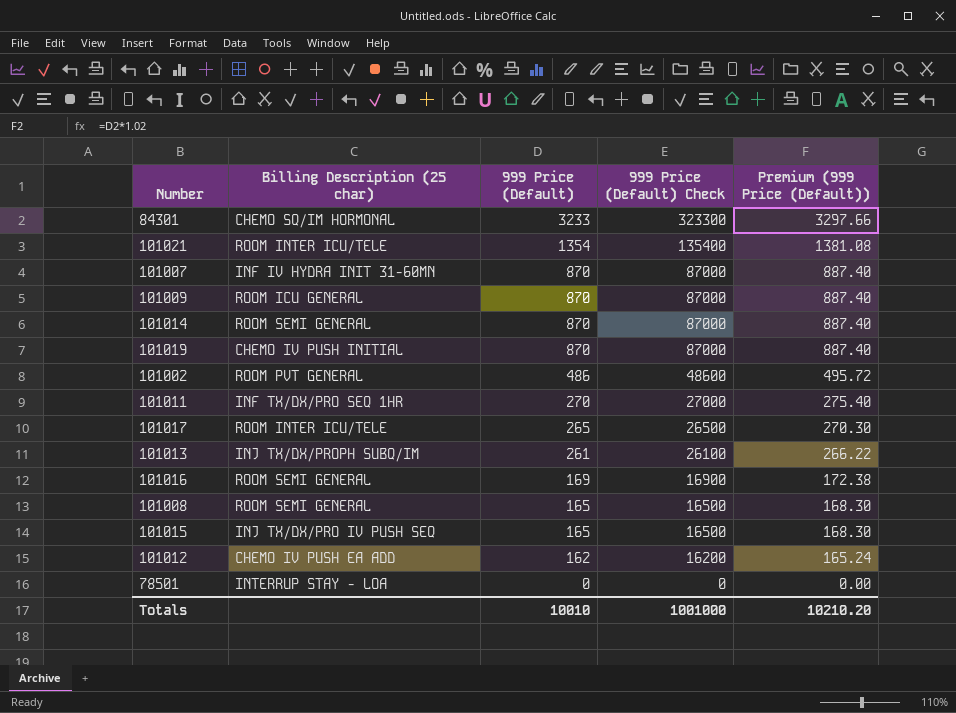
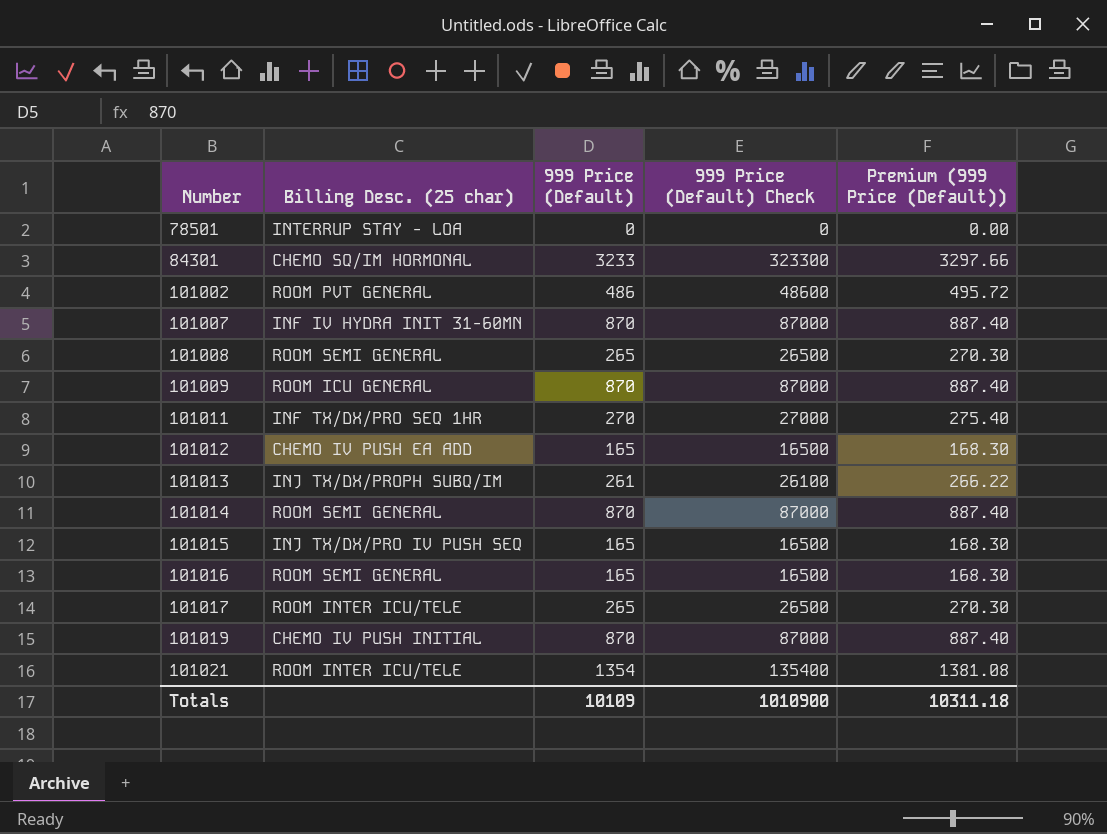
row order: 999 Price (Default) descending -> Number ascending
column name: Billing Description (25 char) -> Billing Desc. (25 char)
101008 | 999 Price (Default): 165 -> 265
101008 | 999 Price (Default) Check: 16500 -> 26500
101008 | Premium (999 Price (Default)): 168.30 -> 270.30
101012 | 999 Price (Default): 162 -> 165
101012 | 999 Price (Default) Check: 16200 -> 16500
101012 | Premium (999 Price (Default)): 165.24 -> 168.30
101016 | 999 Price (Default): 169 -> 165
101016 | 999 Price (Default) Check: 16900 -> 16500
101016 | Premium (999 Price (Default)): 172.38 -> 168.30
Totals | 999 Price (Default): 10010 -> 10109
Totals | 999 Price (Default) Check: 1001000 -> 1010900
Totals | Premium (999 Price (Default)): 10210.20 -> 10311.18

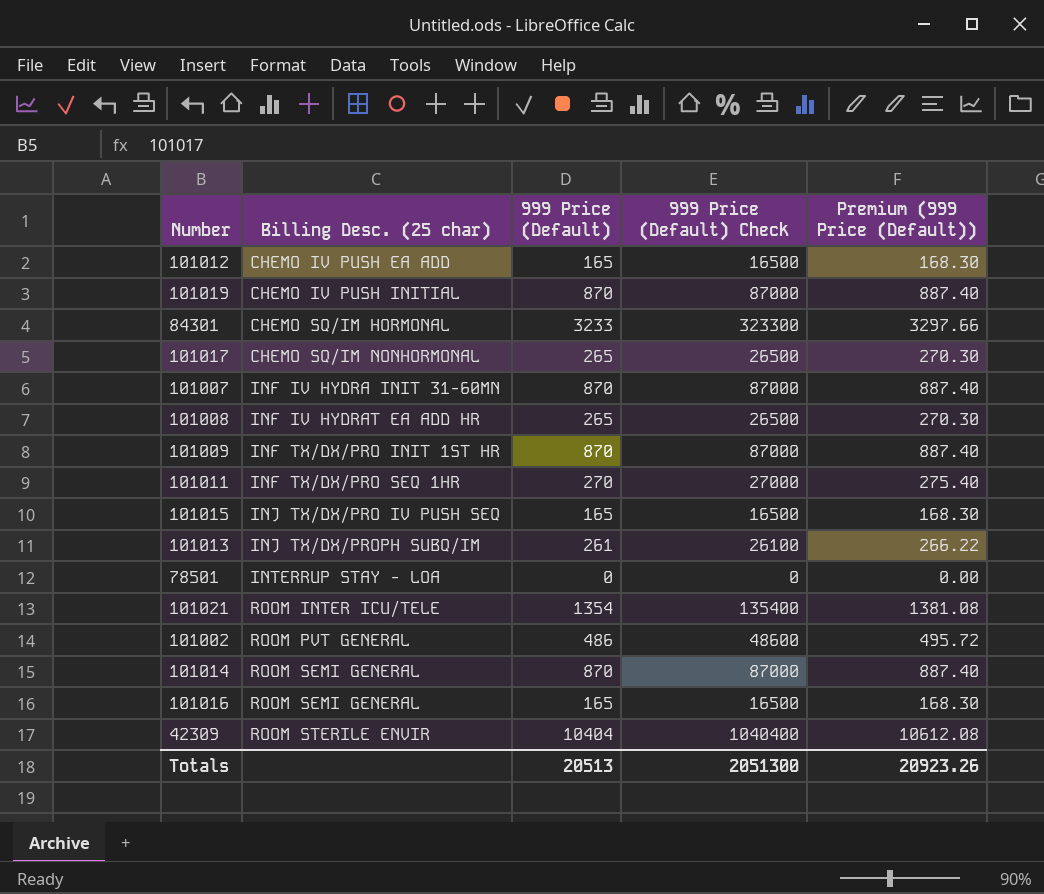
row order: Number ascending -> Billing Desc. (25 char) ascending
101017 | Billing Desc. (25 char): ROOM INTER ICU/TELE -> CHEMO SQ/IM NONHORMONAL
101008 | Billing Desc. (25 char): ROOM SEMI GENERAL -> INF IV HYDRAT EA ADD HR
101009 | Billing Desc. (25 char): ROOM ICU GENERAL -> INF TX/DX/PRO INIT 1ST HR
row 42309: none -> ROOM STERILE ENVIR | 10404 | 1040400 | 10612.08
Totals | 999 Price (Default): 10109 -> 20513
Totals | 999 Price (Default) Check: 1010900 -> 2051300
Totals | Premium (999 Price (Default)): 10311.18 -> 20923.26

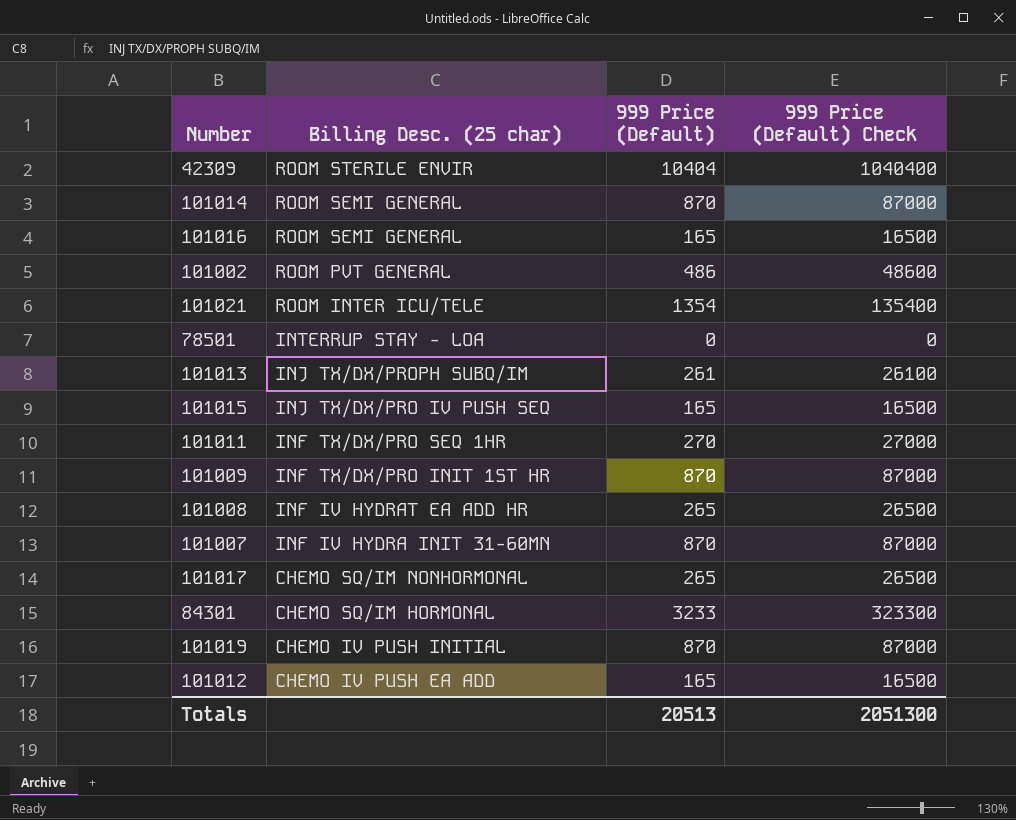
row order: Billing Desc. (25 char) ascending -> Billing Desc. (25 char) descending
column Premium (999 Price (Default)) | formula: [999 Price (Default)] * 1.02 -> none

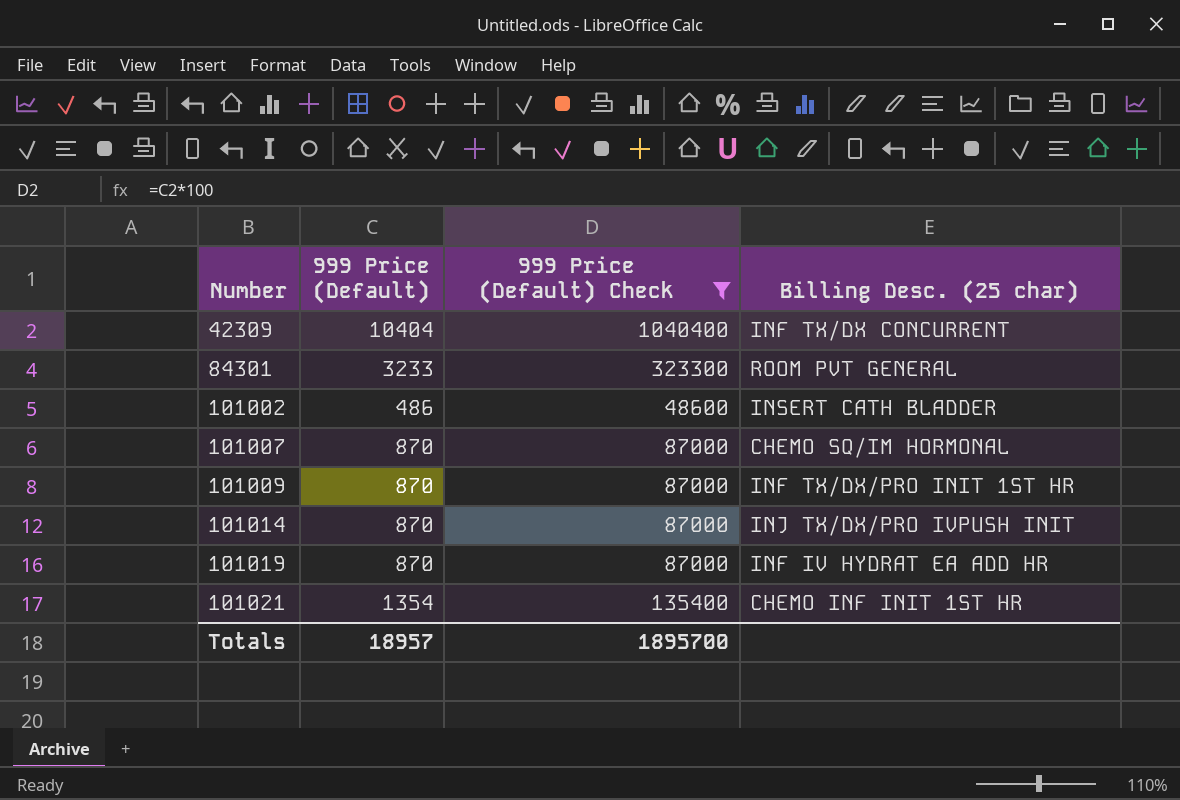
filter: none -> 999 Price (Default) Check >= 48600
row order: Billing Desc. (25 char) descending -> Number ascending
column Billing Desc. (25 char) | position: 2 -> 4
42309 | Billing Desc. (25 char): ROOM STERILE ENVIR -> INF TX/DX CONCURRENT
84301 | Billing Desc. (25 char): CHEMO SQ/IM HORMONAL -> ROOM PVT GENERAL
101002 | Billing Desc. (25 char): ROOM PVT GENERAL -> INSERT CATH BLADDER
101007 | Billing Desc. (25 char): INF IV HYDRA INIT 31-60MN -> CHEMO SQ/IM HORMONAL
101014 | Billing Desc. (25 char): ROOM SEMI GENERAL -> INJ TX/DX/PRO IVPUSH INIT
101019 | Billing Desc. (25 char): CHEMO IV PUSH INITIAL -> INF IV HYDRAT EA ADD HR
101021 | Billing Desc. (25 char): ROOM INTER ICU/TELE -> CHEMO INF INIT 1ST HR
Totals | 999 Price (Default): 20513 -> 18957
Totals | 999 Price (Default) Check: 2051300 -> 1895700

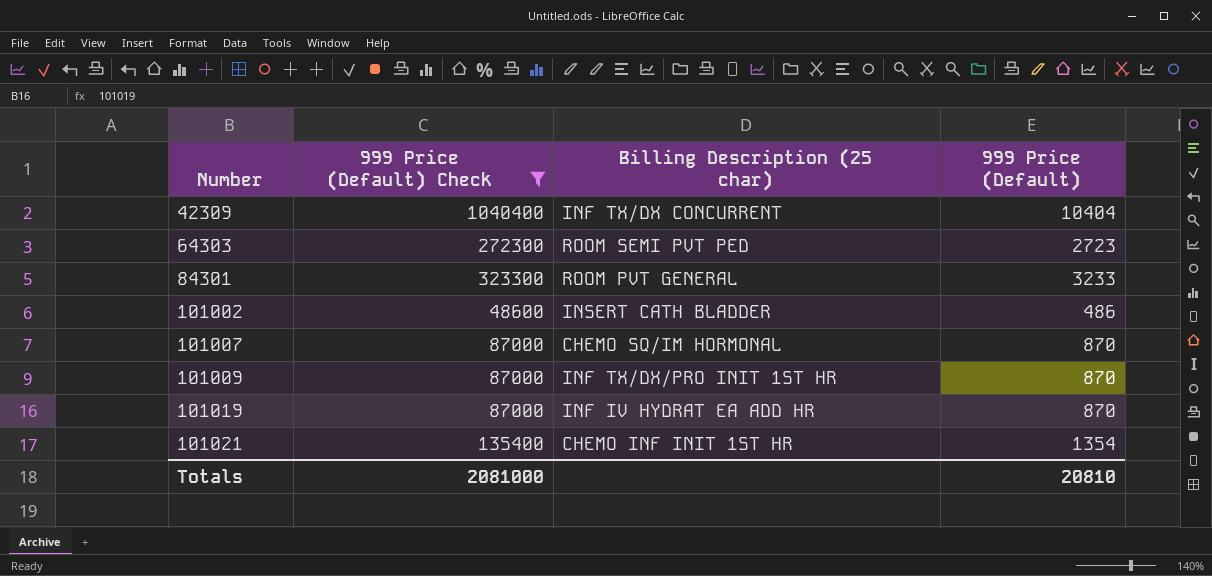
column name: Billing Desc. (25 char) -> Billing Description (25 char)
column 999 Price (Default) | position: 2 -> 4
row 101014: 870 | 87000 | INJ TX/DX/PRO IVPUSH INIT -> none
row 64303: none -> 272300 | ROOM SEMI PVT PED | 2723
Totals | 999 Price (Default) Check: 1895700 -> 2081000
Totals | 999 Price (Default): 18957 -> 20810

